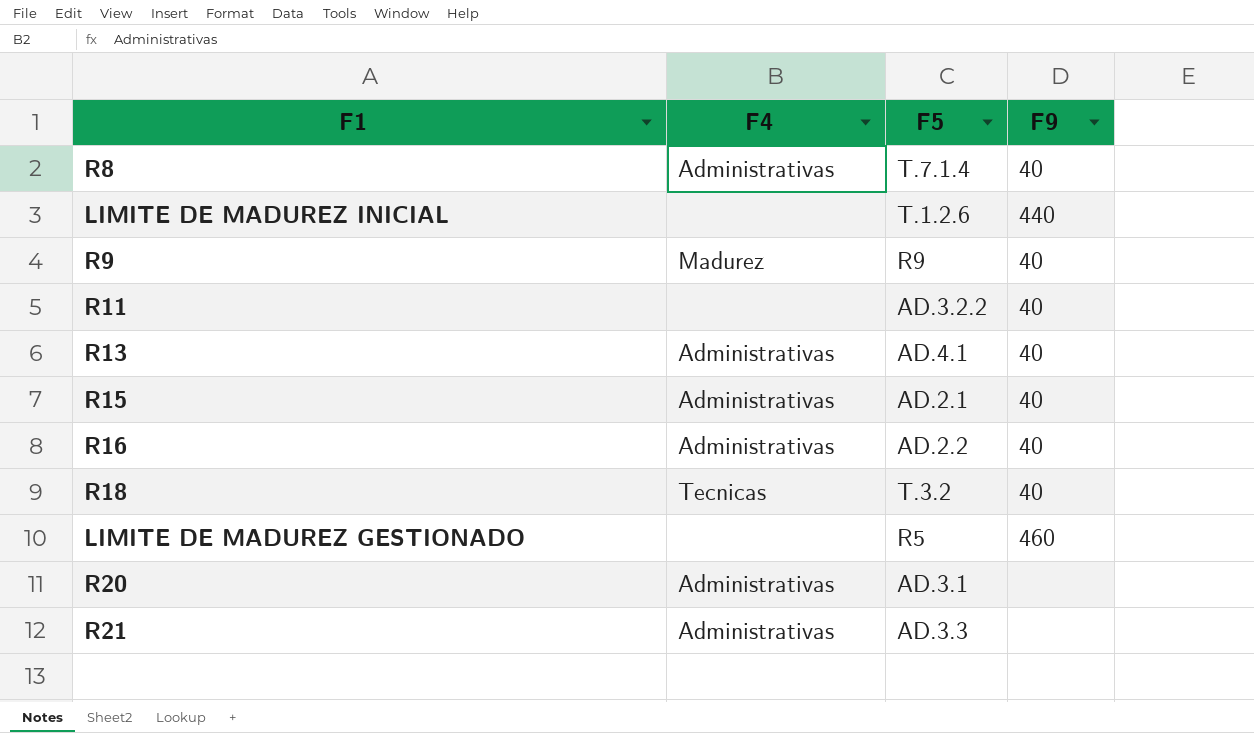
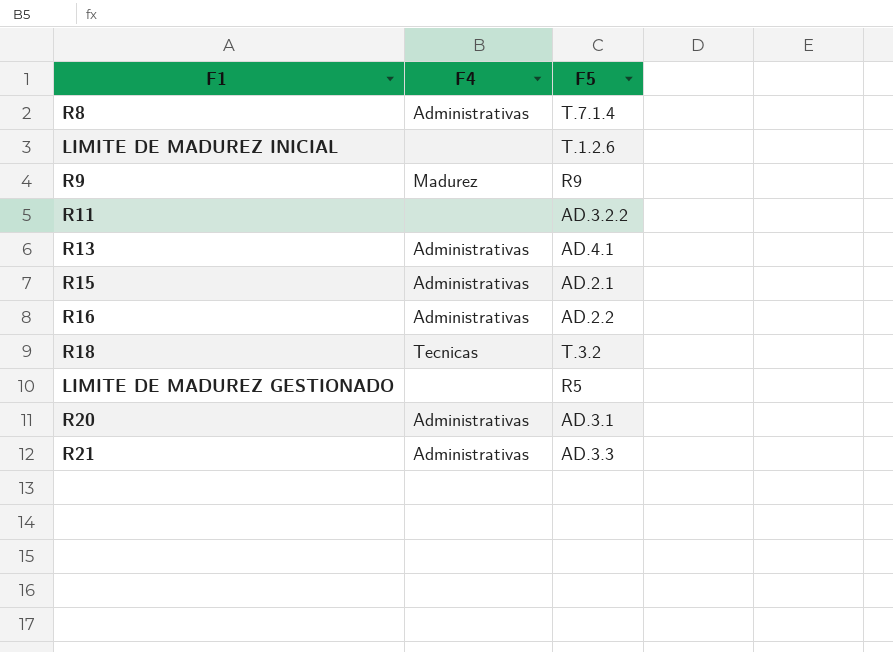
column F9 | position: 4 -> none

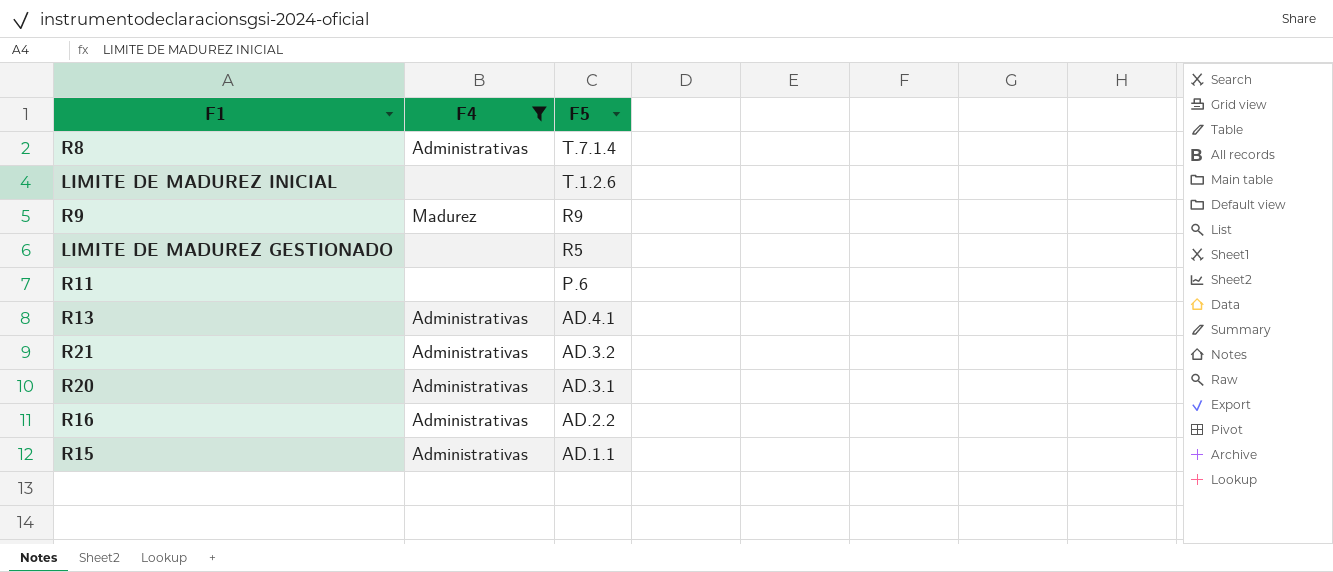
filter: none -> F4 != Tecnicas
row order: none -> F5 descending
R11 | F5: AD.3.2.2 -> P.6
R21 | F5: AD.3.3 -> AD.3.2
R15 | F5: AD.2.1 -> AD.1.1

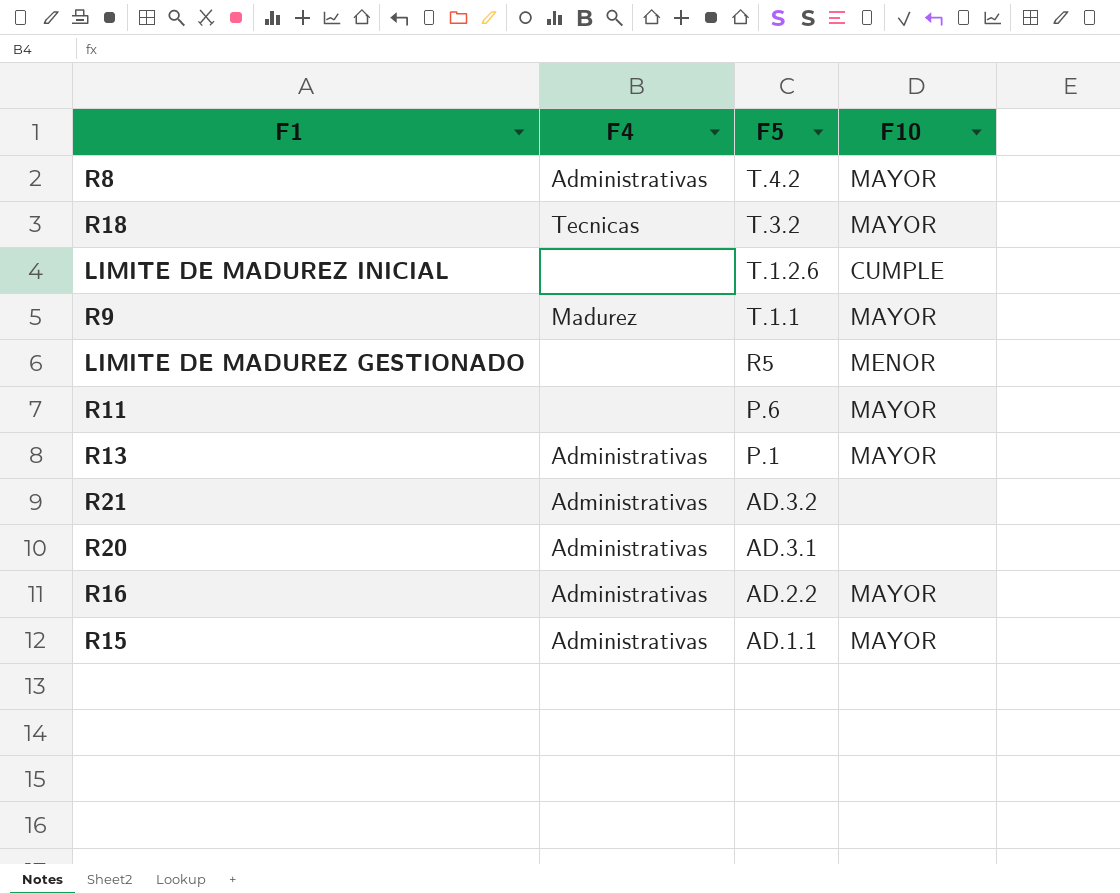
filter: F4 != Tecnicas -> none
column F10 | position: none -> 4
R8 | F5: T.7.1.4 -> T.4.2
R9 | F5: R9 -> T.1.1
R13 | F5: AD.4.1 -> P.1

